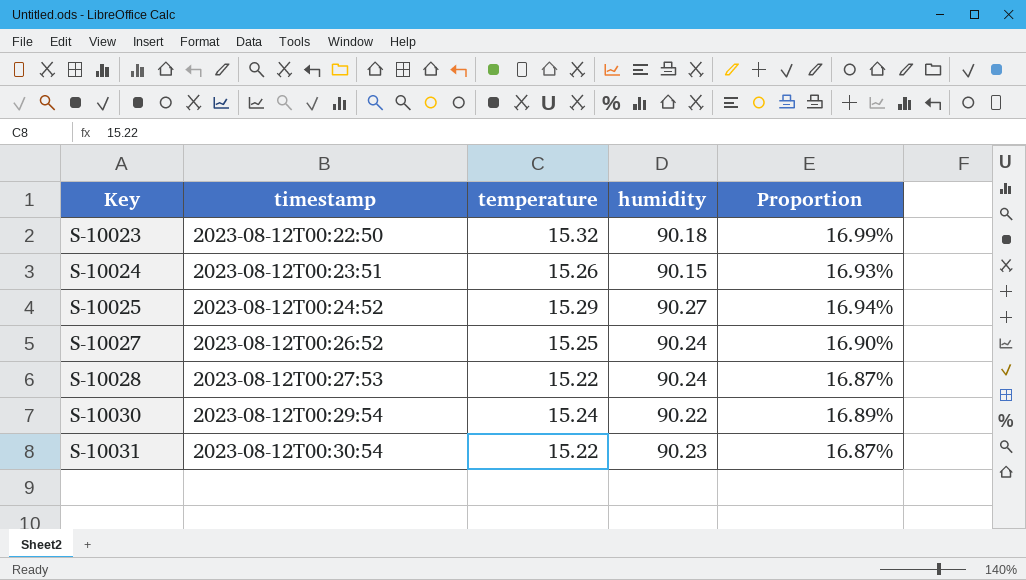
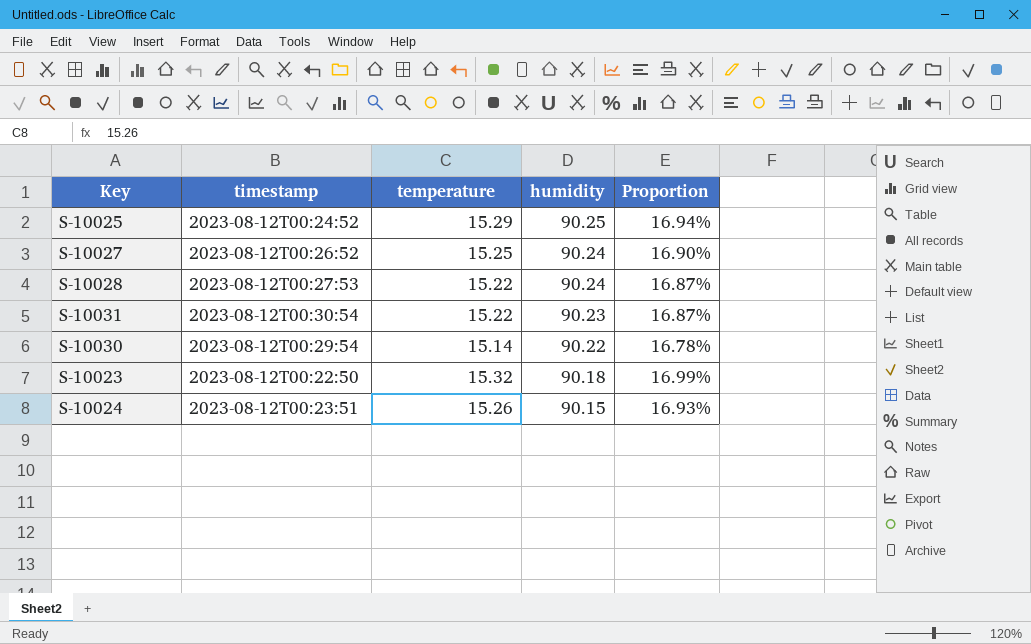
row order: Key ascending -> humidity descending
S-10025 | humidity: 90.27 -> 90.25
S-10030 | temperature: 15.24 -> 15.14
S-10030 | Proportion: 16.89% -> 16.78%

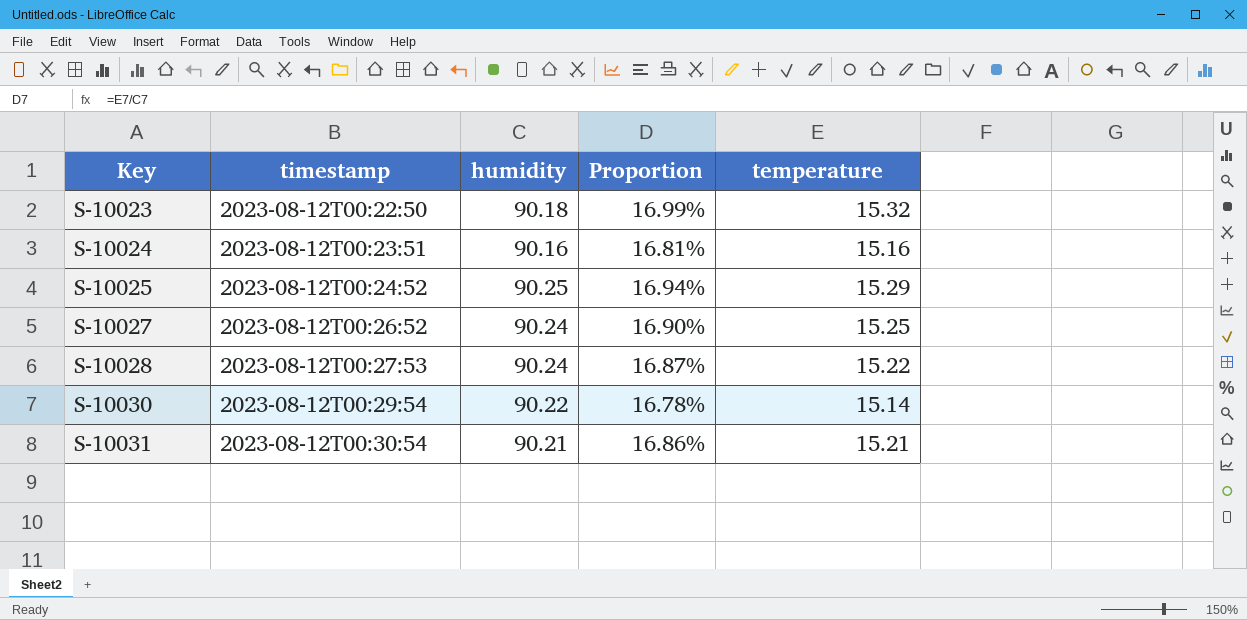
row order: humidity descending -> Key ascending
column temperature | position: 3 -> 5
S-10024 | humidity: 90.15 -> 90.16
S-10024 | Proportion: 16.93% -> 16.81%
S-10024 | temperature: 15.26 -> 15.16
S-10031 | humidity: 90.23 -> 90.21
S-10031 | Proportion: 16.87% -> 16.86%
S-10031 | temperature: 15.22 -> 15.21

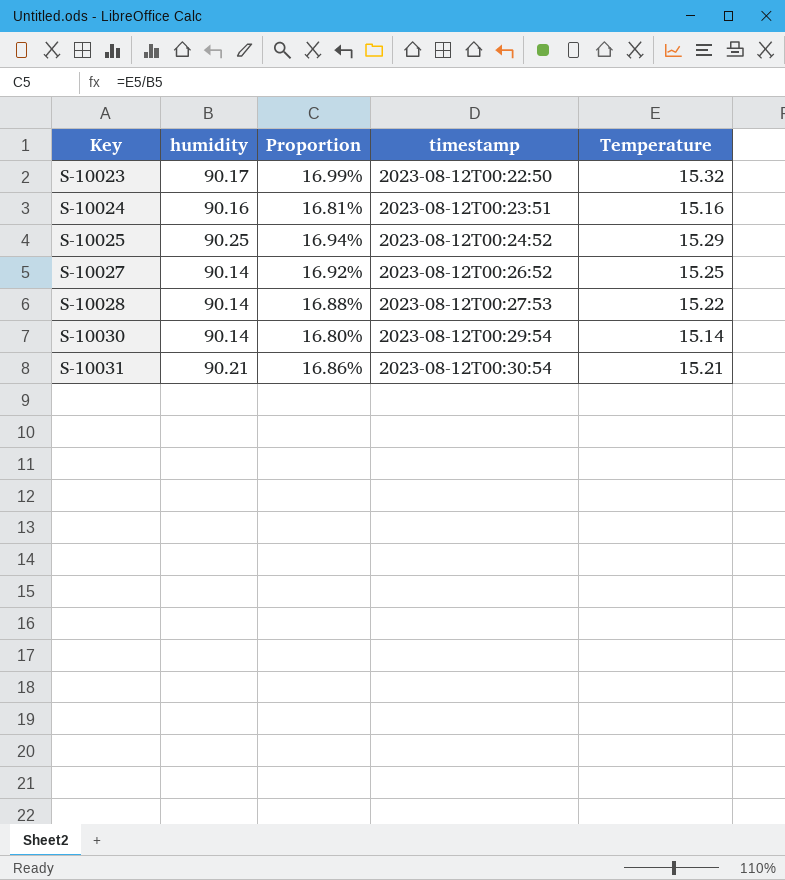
column timestamp | position: 2 -> 4
column name: temperature -> Temperature
S-10023 | humidity: 90.18 -> 90.17
S-10027 | humidity: 90.24 -> 90.14
S-10027 | Proportion: 16.90% -> 16.92%
S-10028 | humidity: 90.24 -> 90.14
S-10028 | Proportion: 16.87% -> 16.88%
S-10030 | humidity: 90.22 -> 90.14
S-10030 | Proportion: 16.78% -> 16.80%

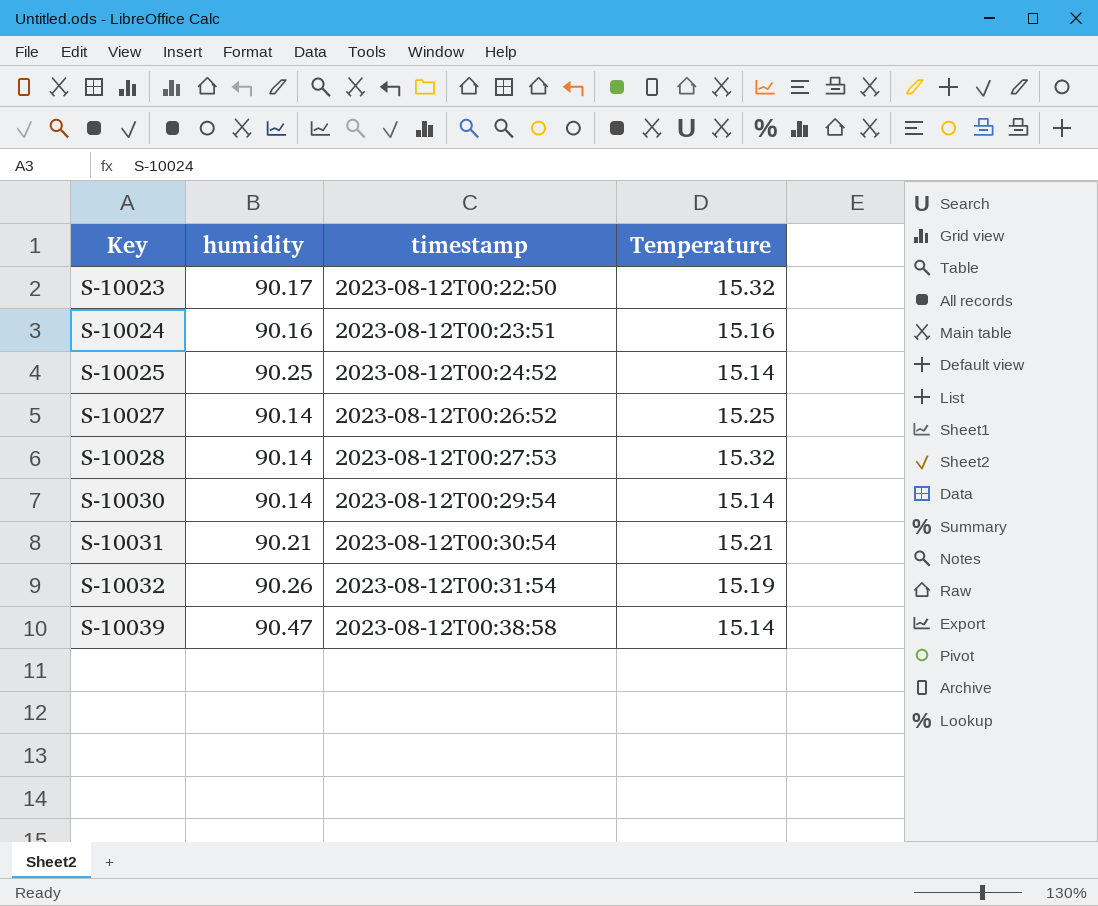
column Proportion | formula: [Temperature] / [humidity] -> none
S-10025 | Temperature: 15.29 -> 15.14
S-10028 | Temperature: 15.22 -> 15.32
row S-10032: none -> 90.26 | 2023-08-12T00:31:54 | 15.19
row S-10039: none -> 90.47 | 2023-08-12T00:38:58 | 15.14

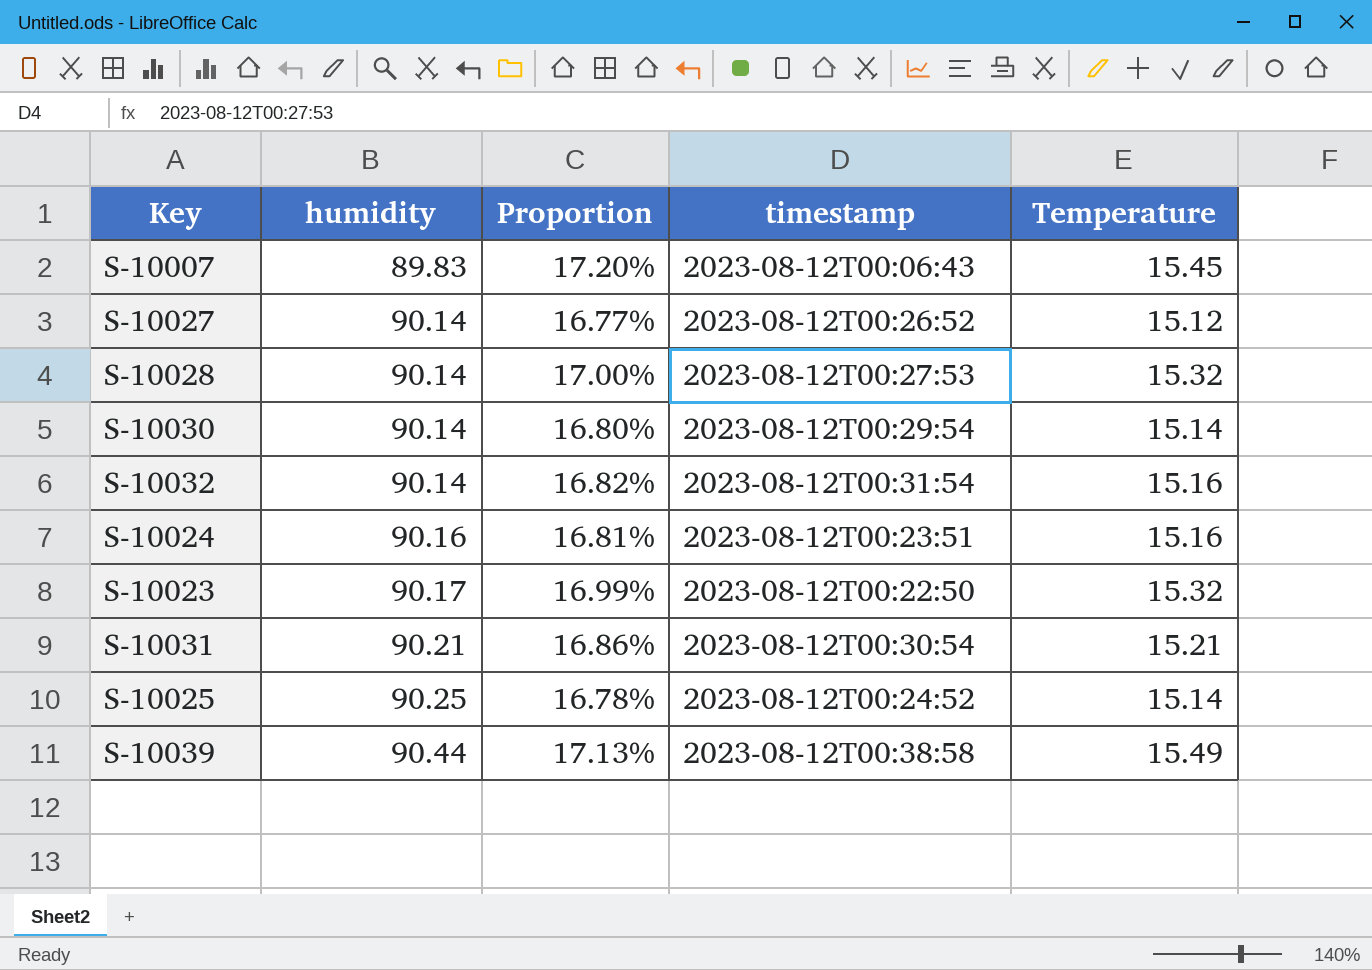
row order: Key ascending -> humidity ascending
column Proportion | formula: none -> [Temperature] / [humidity]
row S-10007: none -> 89.83 | 17.20% | 2023-08-12T00:06:43 | 15.45
S-10027 | Temperature: 15.25 -> 15.12
S-10032 | humidity: 90.26 -> 90.14
S-10032 | Temperature: 15.19 -> 15.16
S-10039 | humidity: 90.47 -> 90.44
S-10039 | Temperature: 15.14 -> 15.49

